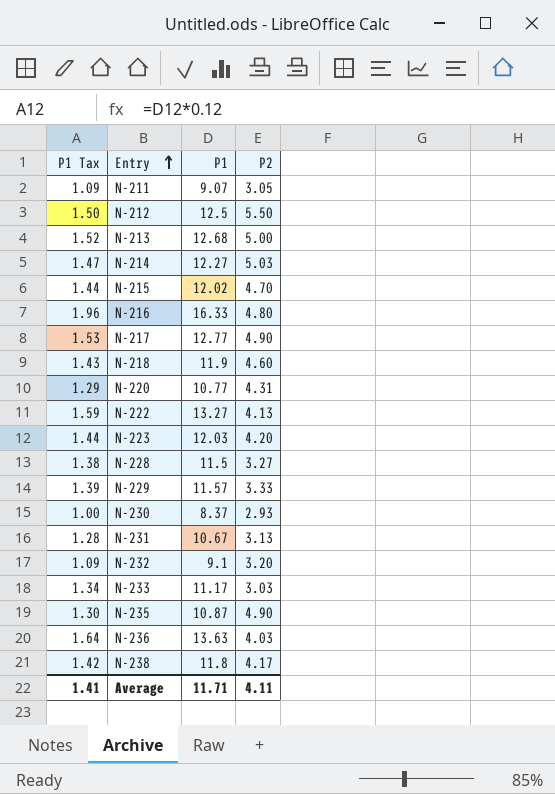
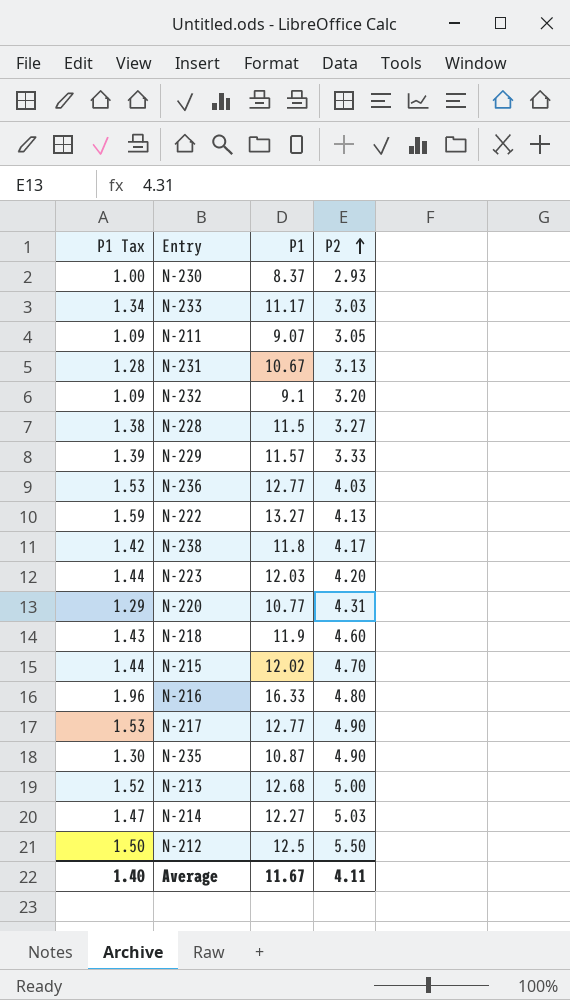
row order: Entry ascending -> P2 ascending
N-236 | P1 Tax: 1.64 -> 1.53
N-236 | P1: 13.63 -> 12.77
Average | P1 Tax: 1.41 -> 1.40
Average | P1: 11.71 -> 11.67

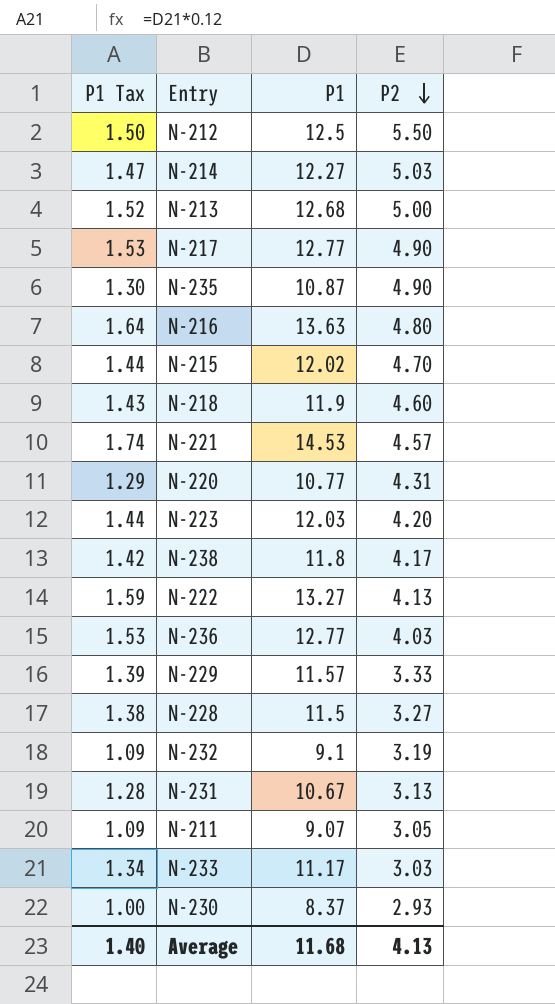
row order: P2 ascending -> P2 descending
N-216 | P1 Tax: 1.96 -> 1.64
N-216 | P1: 16.33 -> 13.63
row N-221: none -> 1.74 | 14.53 | 4.57
N-232 | P2: 3.20 -> 3.19
Average | P1: 11.67 -> 11.68
Average | P2: 4.11 -> 4.13

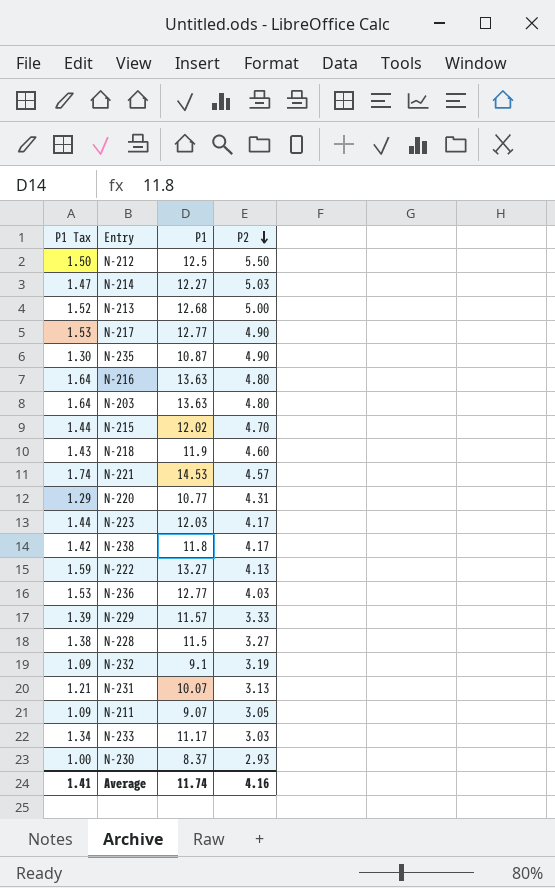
row N-203: none -> 1.64 | 13.63 | 4.80
N-223 | P2: 4.20 -> 4.17
N-231 | P1 Tax: 1.28 -> 1.21
N-231 | P1: 10.67 -> 10.07
Average | P1 Tax: 1.40 -> 1.41
Average | P1: 11.68 -> 11.74
Average | P2: 4.13 -> 4.16

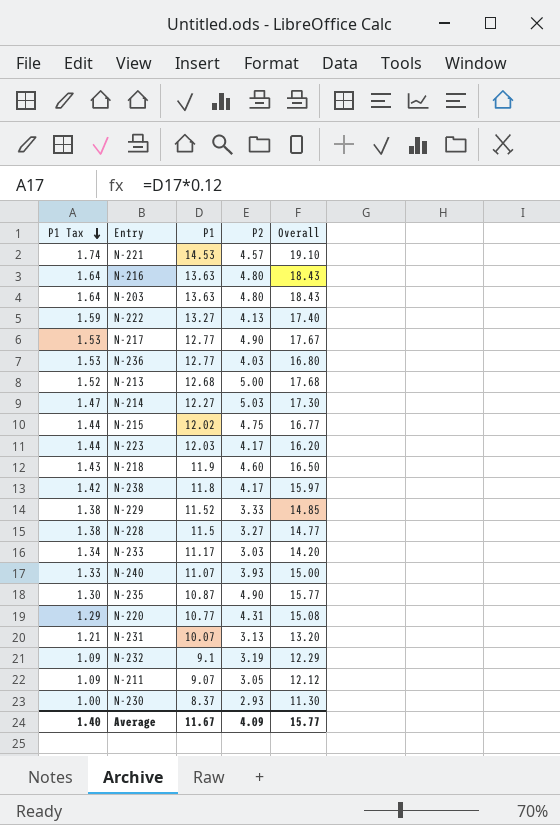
row order: P2 descending -> P1 Tax descending
column Overall | formula: none -> [P1] + [P2]
row N-212: 1.50 | 12.5 | 5.50 -> none
N-215 | P2: 4.70 -> 4.75
N-229 | P1 Tax: 1.39 -> 1.38
N-229 | P1: 11.57 -> 11.52
row N-240: none -> 1.33 | 11.07 | 3.93 | 15.00
Average | P1 Tax: 1.41 -> 1.40
Average | P1: 11.74 -> 11.67
Average | P2: 4.16 -> 4.09

